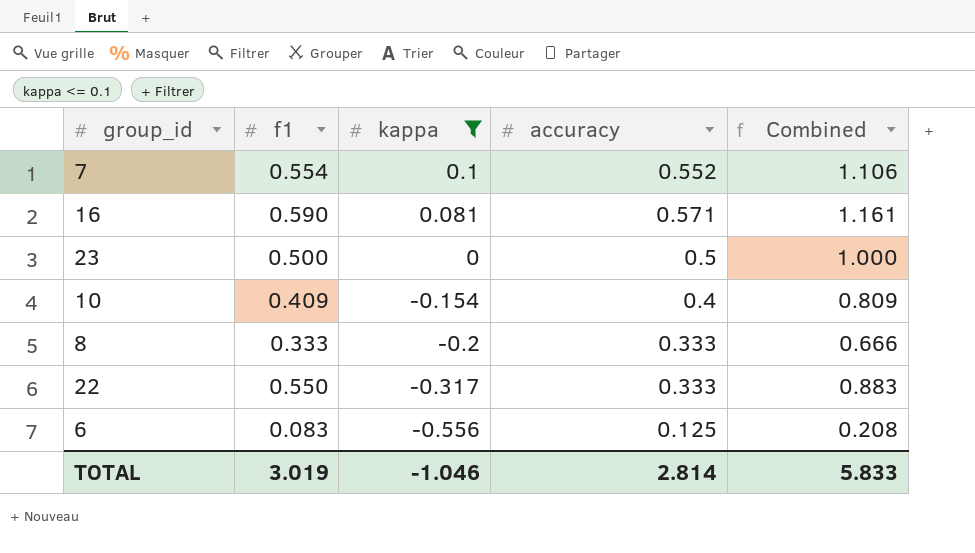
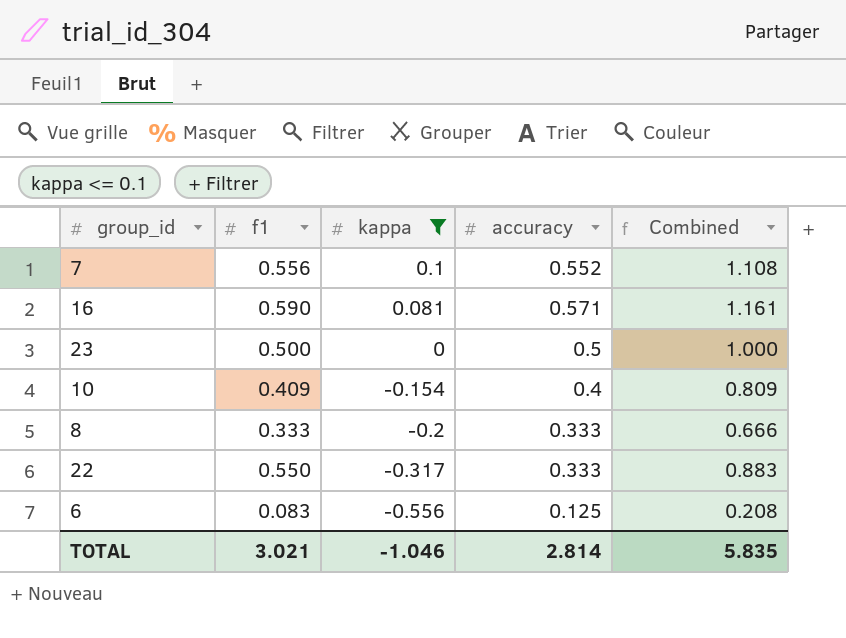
7 | f1: 0.554 -> 0.556
7 | Combined: 1.106 -> 1.108
TOTAL | f1: 3.019 -> 3.021
TOTAL | Combined: 5.833 -> 5.835

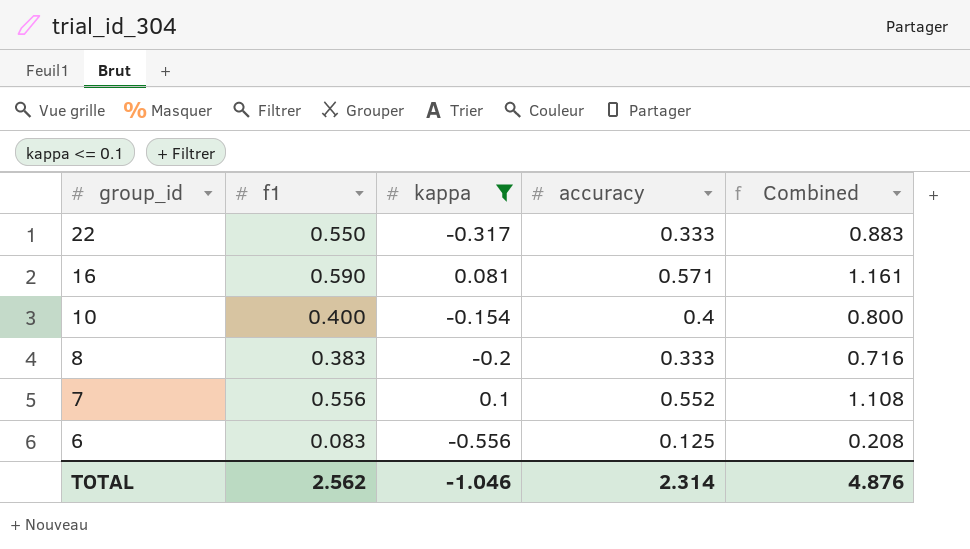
row order: kappa descending -> group_id descending
row 23: 0.500 | 0 | 0.5 | 1.000 -> none
10 | f1: 0.409 -> 0.400
10 | Combined: 0.809 -> 0.800
8 | f1: 0.333 -> 0.383
8 | Combined: 0.666 -> 0.716
TOTAL | f1: 3.021 -> 2.562
TOTAL | accuracy: 2.814 -> 2.314
TOTAL | Combined: 5.835 -> 4.876

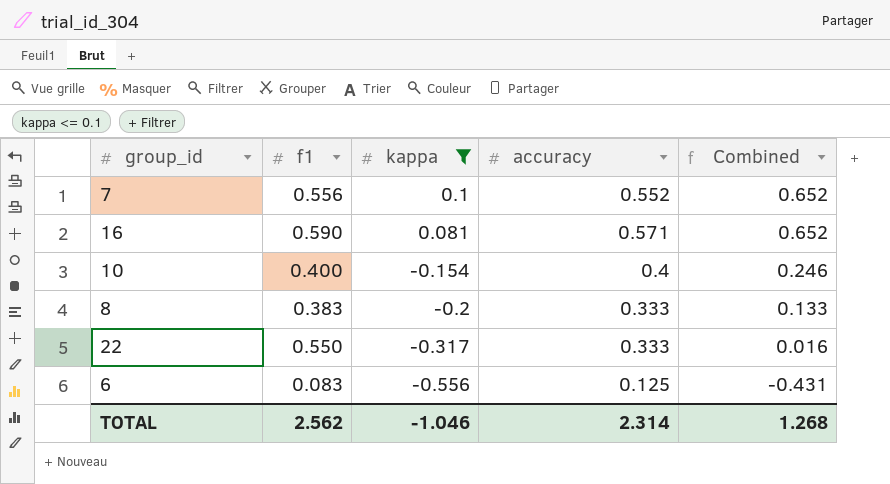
row order: group_id descending -> kappa descending
column Combined | formula: [f1] + [accuracy] -> [kappa] + [accuracy]
TOTAL | Combined: 4.876 -> 1.268

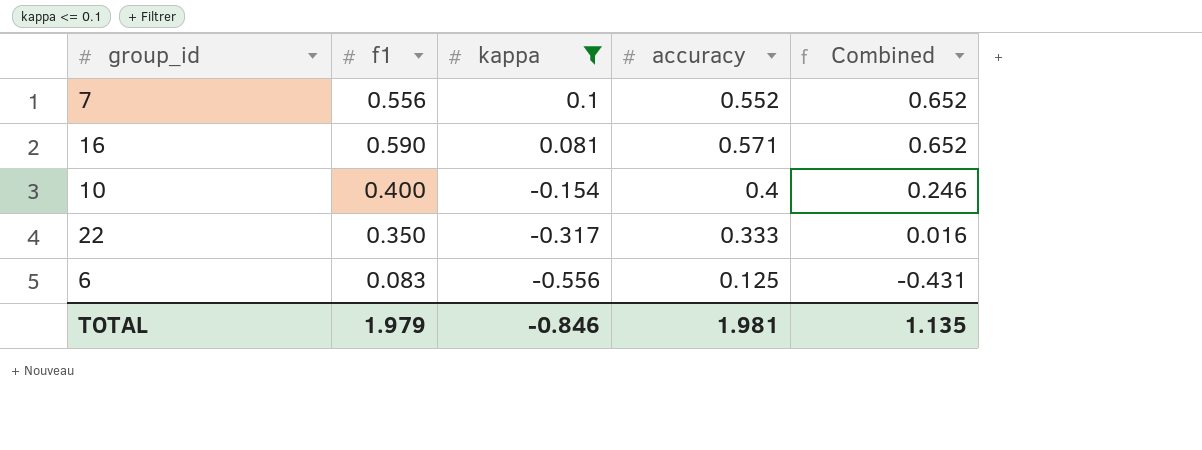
row 8: 0.383 | -0.2 | 0.333 | 0.133 -> none
22 | f1: 0.550 -> 0.350
TOTAL | f1: 2.562 -> 1.979
TOTAL | kappa: -1.046 -> -0.846
TOTAL | accuracy: 2.314 -> 1.981
TOTAL | Combined: 1.268 -> 1.135

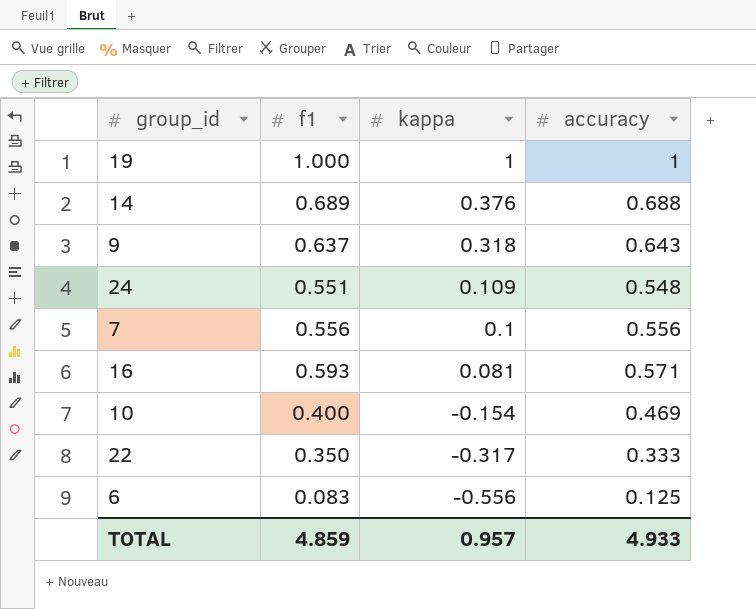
filter: kappa <= 0.1 -> none
column Combined | formula: [kappa] + [accuracy] -> none
7 | accuracy: 0.552 -> 0.556
16 | f1: 0.590 -> 0.593
10 | accuracy: 0.4 -> 0.469
TOTAL | f1: 1.979 -> 4.859
TOTAL | kappa: -0.846 -> 0.957
TOTAL | accuracy: 1.981 -> 4.933

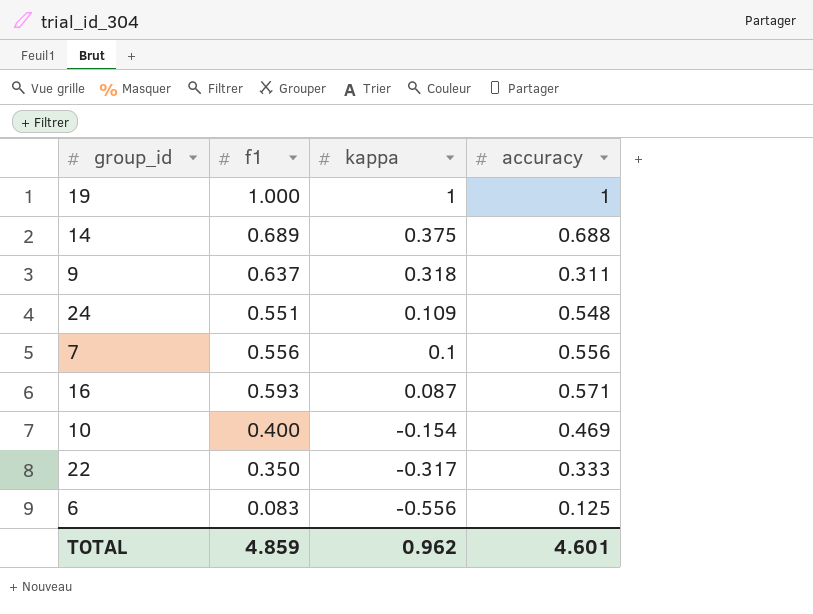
14 | kappa: 0.376 -> 0.375
9 | accuracy: 0.643 -> 0.311
16 | kappa: 0.081 -> 0.087
TOTAL | kappa: 0.957 -> 0.962
TOTAL | accuracy: 4.933 -> 4.601

